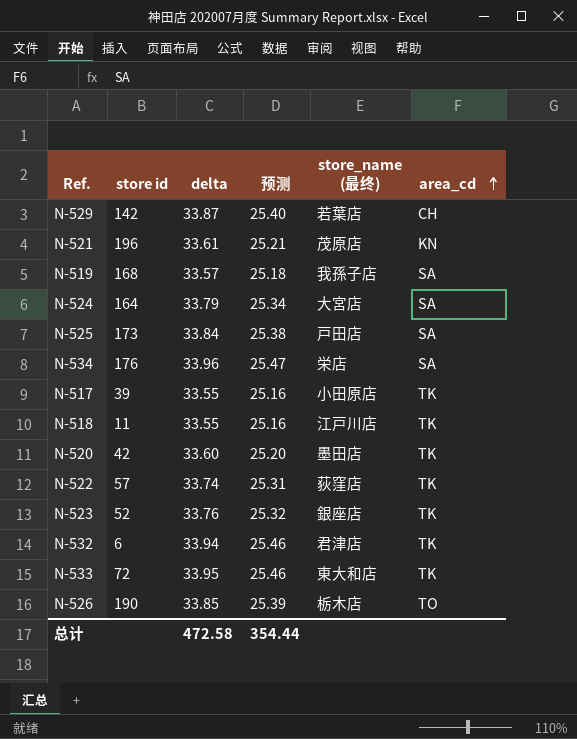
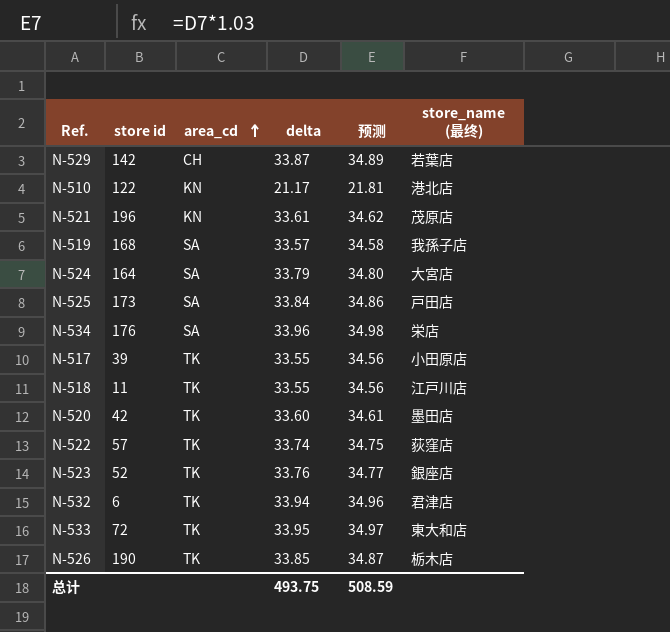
column area_cd | position: 6 -> 3
column 预测 | formula: [delta] * 0.75 -> [delta] * 1.03
row N-510: none -> 122 | KN | 21.17 | 21.81 | 港北店
N-526 | area_cd: TO -> TK
总计 | delta: 472.58 -> 493.75
总计 | 预测: 354.44 -> 508.59

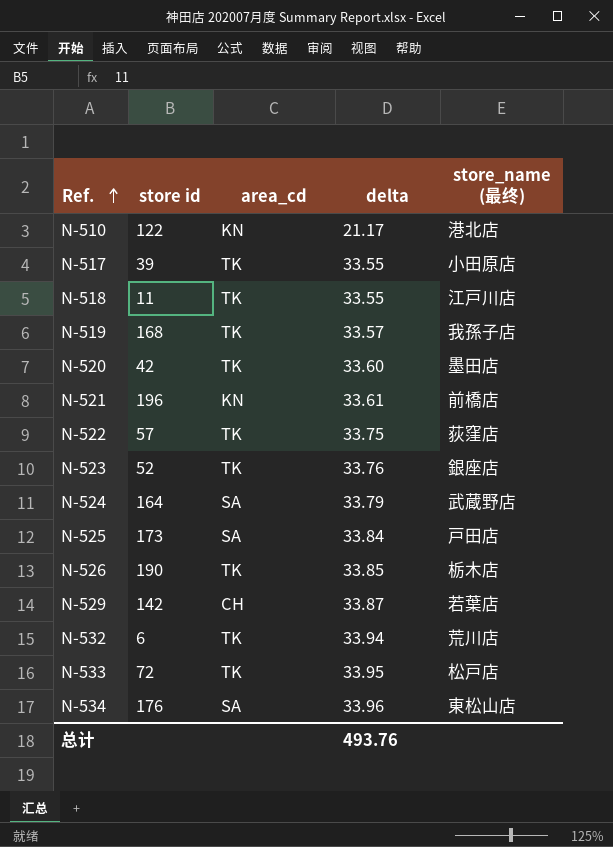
row order: area_cd ascending -> Ref. ascending
column 预测 | formula: [delta] * 1.03 -> none
N-519 | area_cd: SA -> TK
N-521 | store_name (最终): 茂原店 -> 前橋店
N-522 | delta: 33.74 -> 33.75
N-524 | store_name (最终): 大宮店 -> 武蔵野店
N-532 | store_name (最终): 君津店 -> 荒川店
N-533 | store_name (最终): 東大和店 -> 松戸店
N-534 | store_name (最终): 栄店 -> 東松山店
总计 | delta: 493.75 -> 493.76

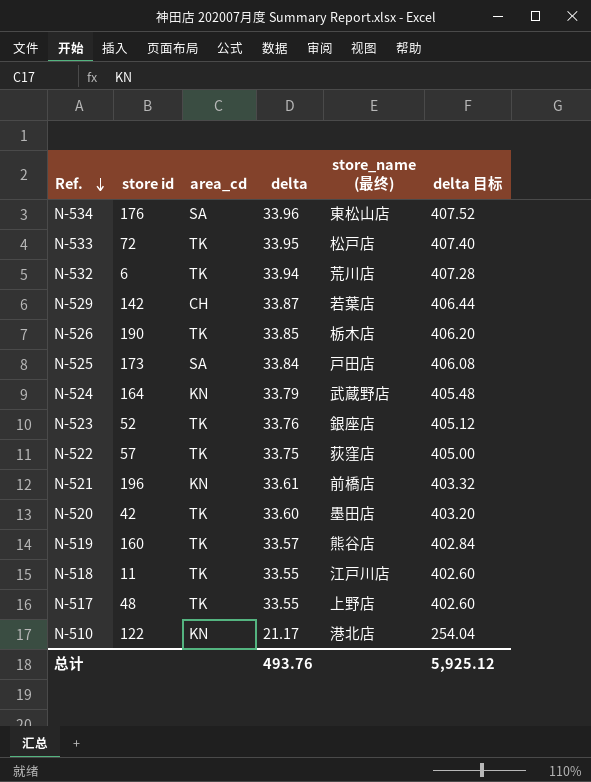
row order: Ref. ascending -> Ref. descending
column delta 目标 | formula: none -> [delta] * 12
N-524 | area_cd: SA -> KN
N-519 | store id: 168 -> 160
N-519 | store_name (最终): 我孫子店 -> 熊谷店
N-517 | store id: 39 -> 48
N-517 | store_name (最终): 小田原店 -> 上野店

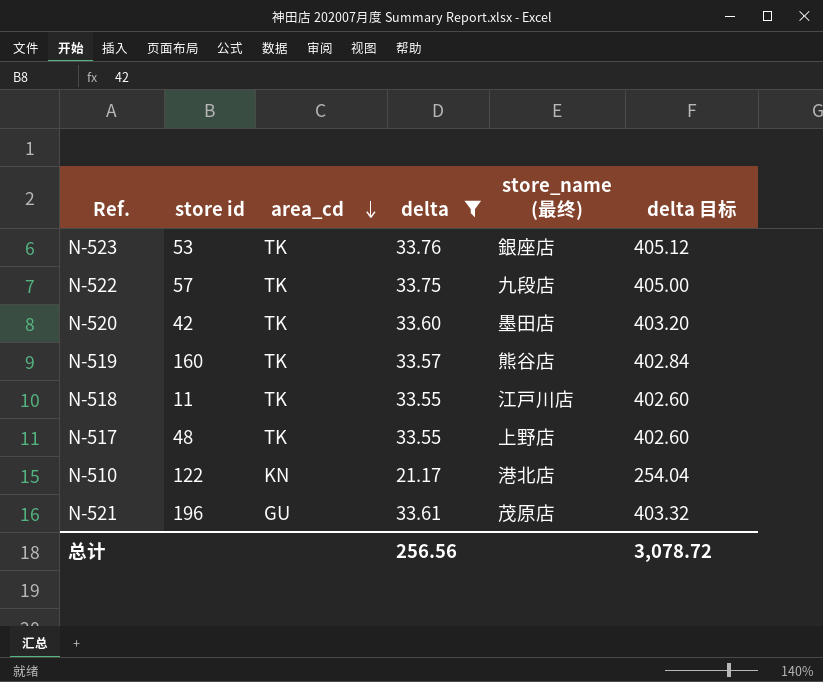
filter: none -> delta <= 33.76
row order: Ref. descending -> area_cd descending
N-523 | store id: 52 -> 53
N-522 | store_name (最终): 荻窪店 -> 九段店
N-521 | area_cd: KN -> GU
N-521 | store_name (最终): 前橋店 -> 茂原店
总计 | delta: 493.76 -> 256.56
总计 | delta 目标: 5,925.12 -> 3,078.72

